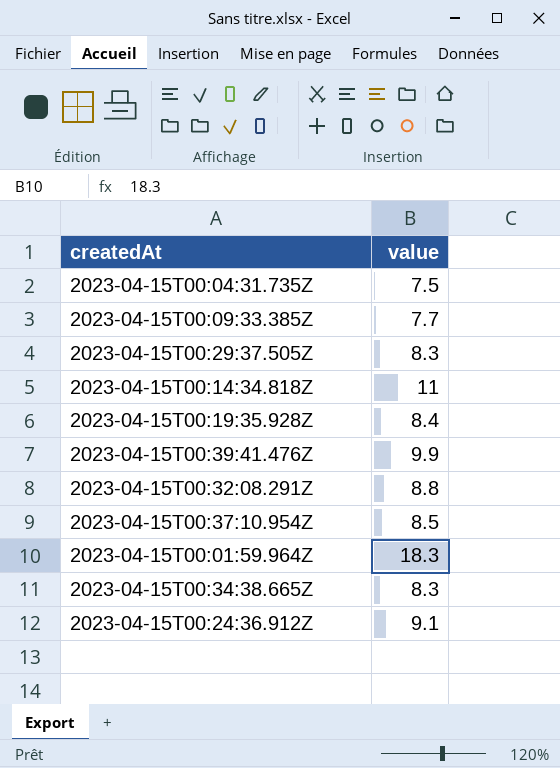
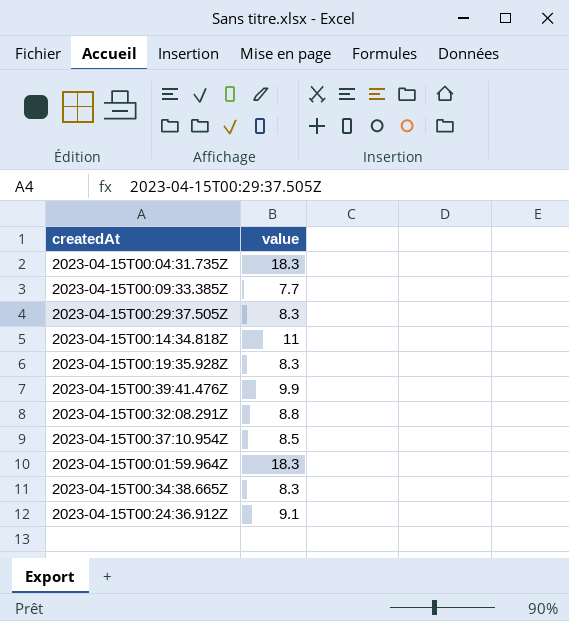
2023-04-15T00:04:31.735Z | value: 7.5 -> 18.3
2023-04-15T00:19:35.928Z | value: 8.4 -> 8.3

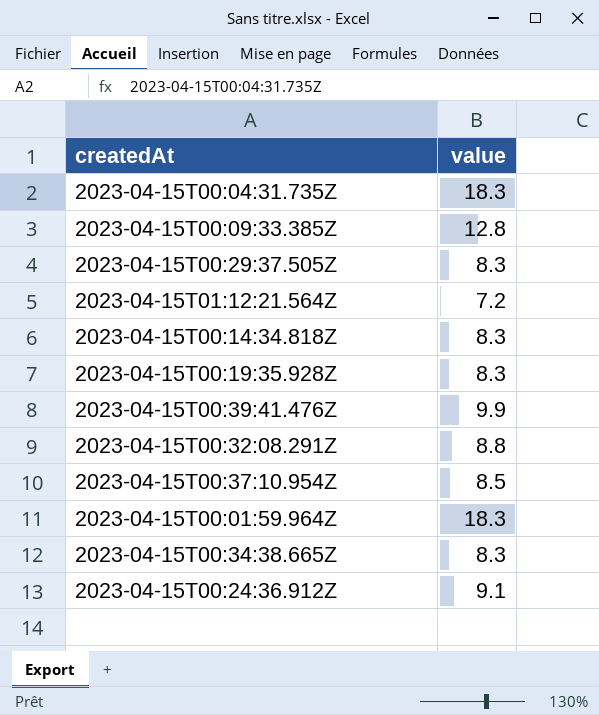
2023-04-15T00:09:33.385Z | value: 7.7 -> 12.8
row 2023-04-15T01:12:21.564Z: none -> 7.2
2023-04-15T00:14:34.818Z | value: 11 -> 8.3

